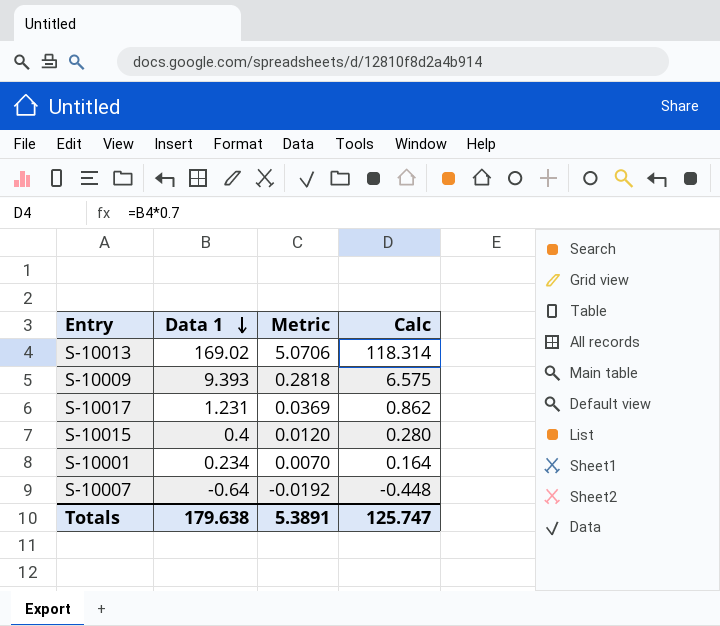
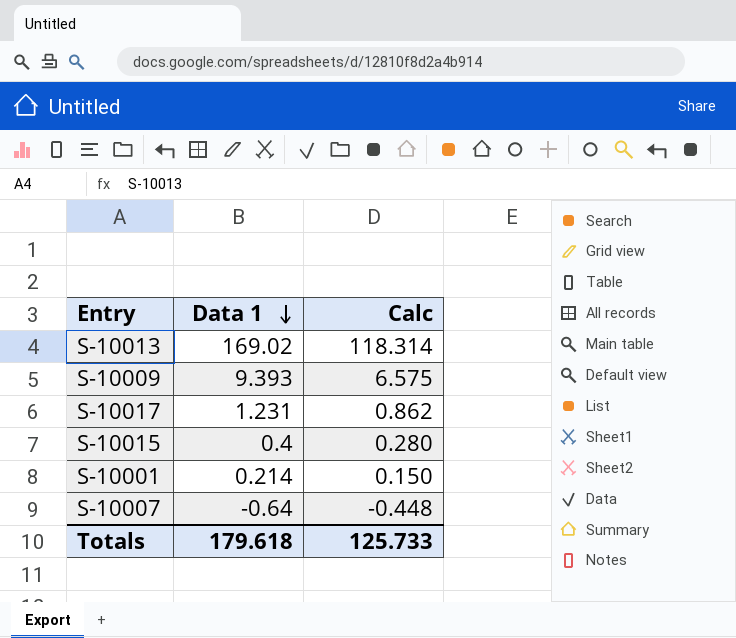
column Metric | formula: [Data 1] * 0.03 -> none
S-10001 | Data 1: 0.234 -> 0.214
S-10001 | Calc: 0.164 -> 0.150
Totals | Data 1: 179.638 -> 179.618
Totals | Calc: 125.747 -> 125.733

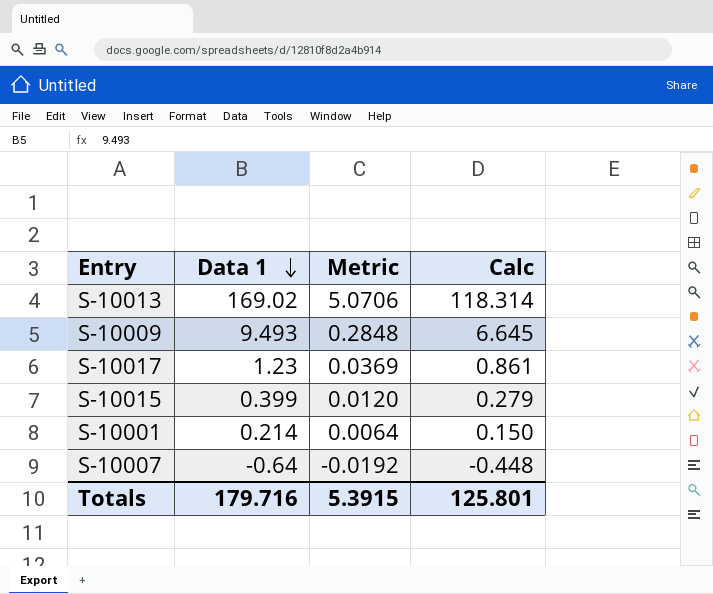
column Metric | formula: none -> [Data 1] * 0.03
S-10009 | Data 1: 9.393 -> 9.493
S-10009 | Calc: 6.575 -> 6.645
S-10017 | Data 1: 1.231 -> 1.23
S-10017 | Calc: 0.862 -> 0.861
S-10015 | Data 1: 0.4 -> 0.399
S-10015 | Calc: 0.280 -> 0.279
Totals | Data 1: 179.618 -> 179.716
Totals | Calc: 125.733 -> 125.801

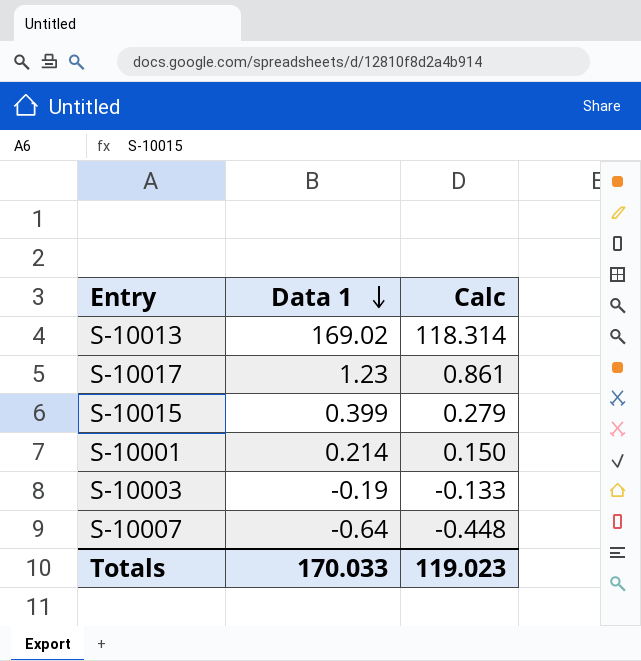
column Metric | formula: [Data 1] * 0.03 -> none
row S-10009: 9.493 | 0.2848 | 6.645 -> none
row S-10003: none -> -0.19 | -0.133
Totals | Data 1: 179.716 -> 170.033
Totals | Calc: 125.801 -> 119.023

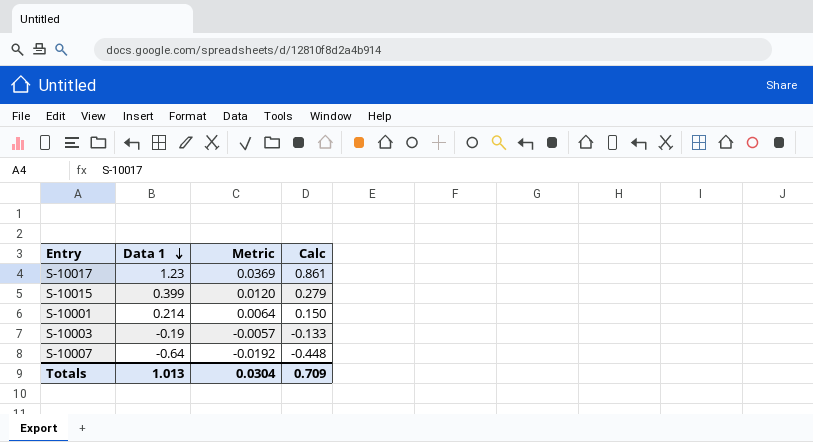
column Metric | formula: none -> [Data 1] * 0.03
row S-10013: 169.02 | 118.314 -> none
Totals | Data 1: 170.033 -> 1.013
Totals | Calc: 119.023 -> 0.709

